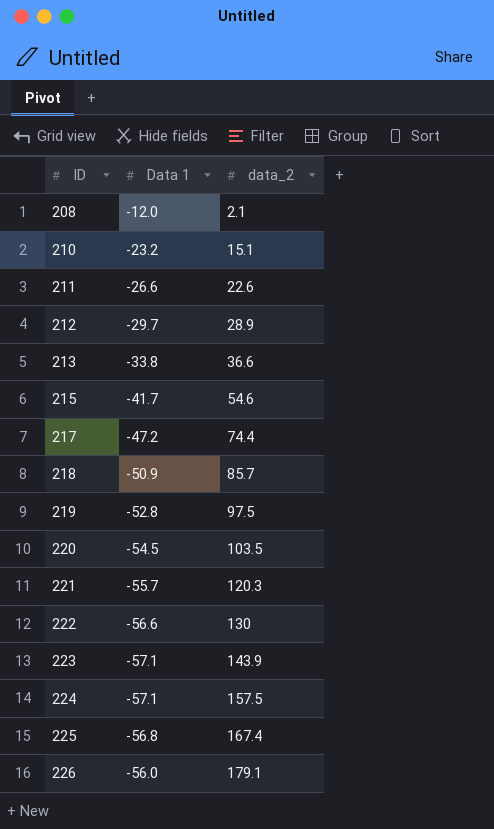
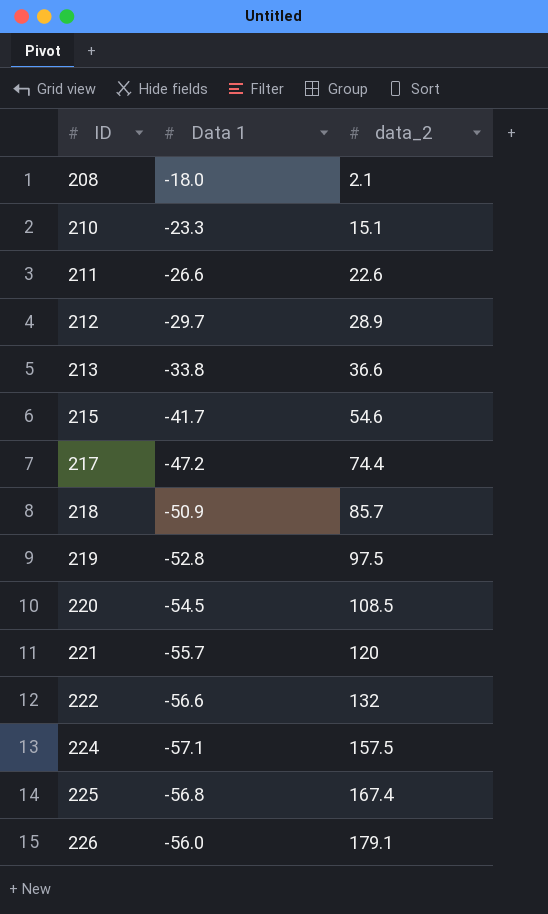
row 223: -57.1 | 143.9 -> none
208 | Data 1: -12.0 -> -18.0
210 | Data 1: -23.2 -> -23.3
220 | data_2: 103.5 -> 108.5
221 | data_2: 120.3 -> 120
222 | data_2: 130 -> 132

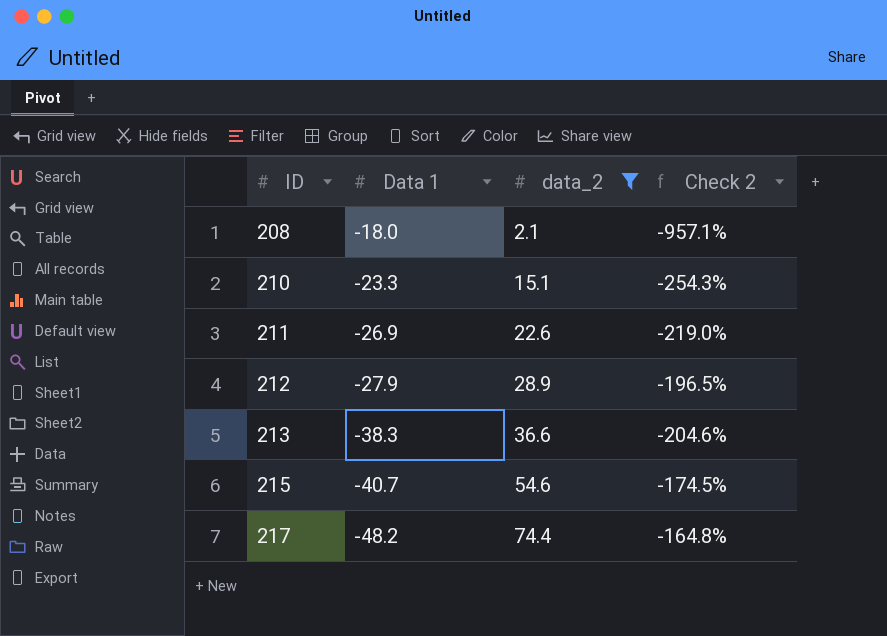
filter: none -> data_2 <= 74.4
column Check 2 | formula: none -> ([Data 1] - [data_2]) / [data_2]
211 | Data 1: -26.6 -> -26.9
212 | Data 1: -29.7 -> -27.9
213 | Data 1: -33.8 -> -38.3
215 | Data 1: -41.7 -> -40.7
217 | Data 1: -47.2 -> -48.2

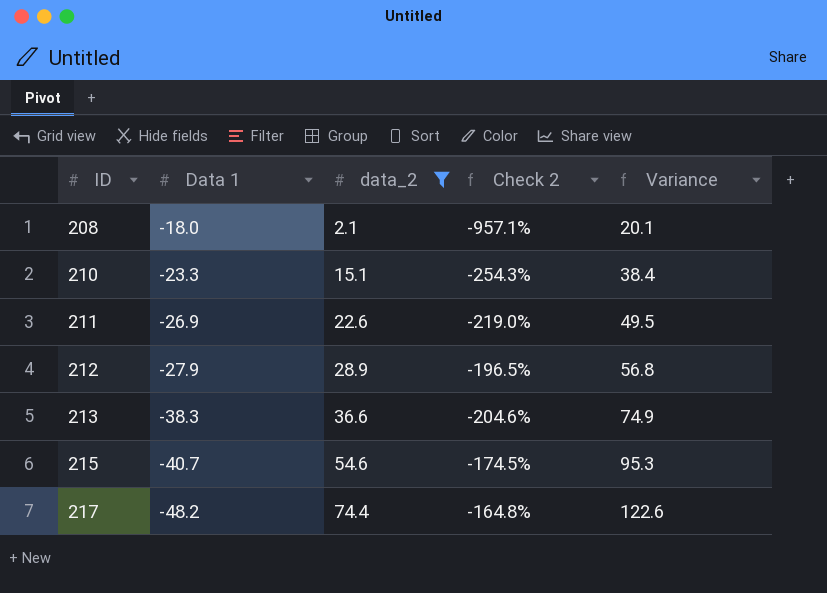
column Variance | formula: none -> [data_2] - [Data 1]

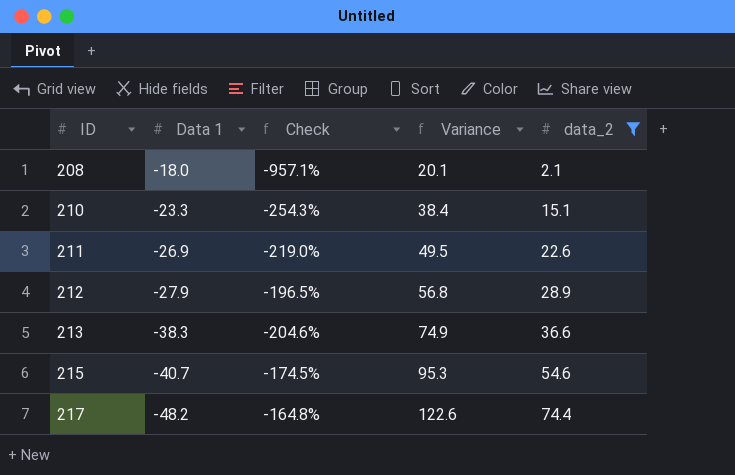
column name: Check 2 -> Check
column data_2 | position: 3 -> 5

